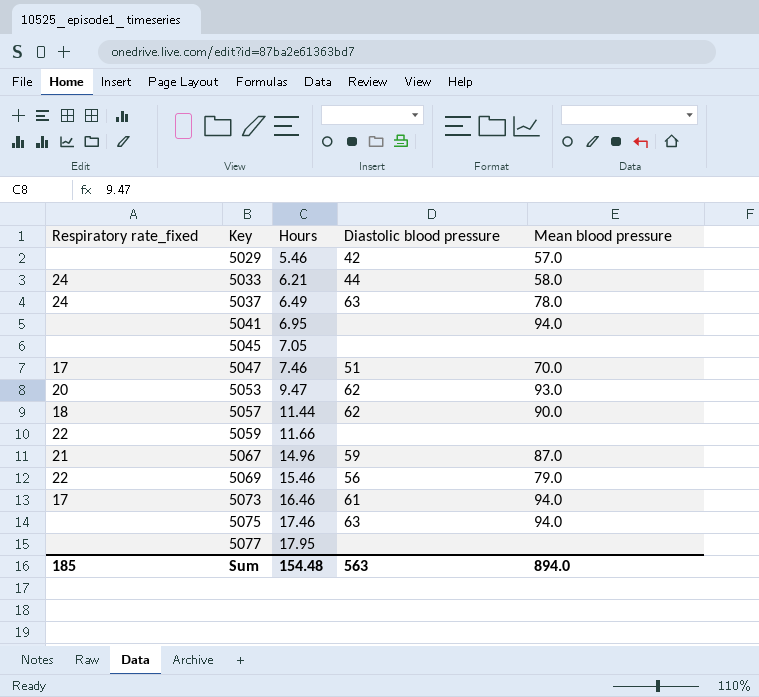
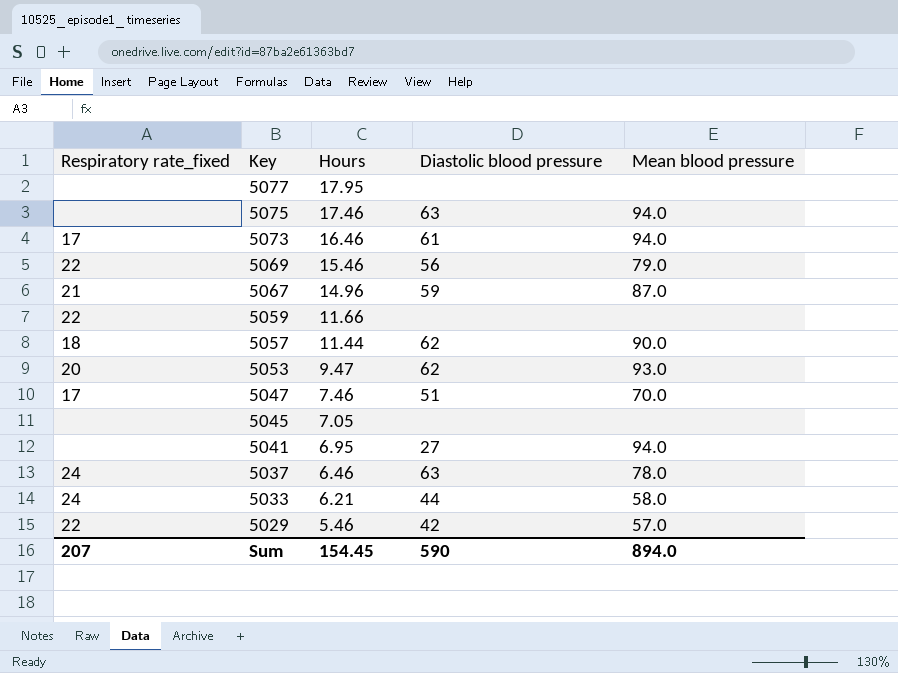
row order: Key ascending -> Key descending
5041 | Diastolic blood pressure: none -> 27
5037 | Hours: 6.49 -> 6.46
5029 | Respiratory rate_fixed: none -> 22
Sum | Respiratory rate_fixed: 185 -> 207
Sum | Hours: 154.48 -> 154.45
Sum | Diastolic blood pressure: 563 -> 590

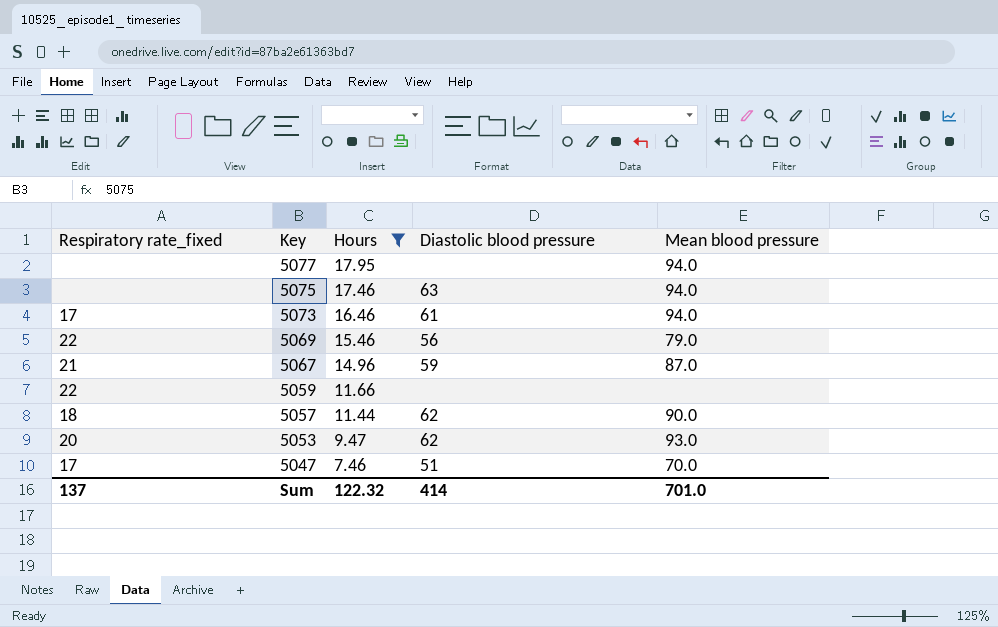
filter: none -> Hours >= 7.46
5077 | Mean blood pressure: none -> 94.0
Sum | Respiratory rate_fixed: 207 -> 137
Sum | Hours: 154.45 -> 122.32
Sum | Diastolic blood pressure: 590 -> 414
Sum | Mean blood pressure: 894.0 -> 701.0

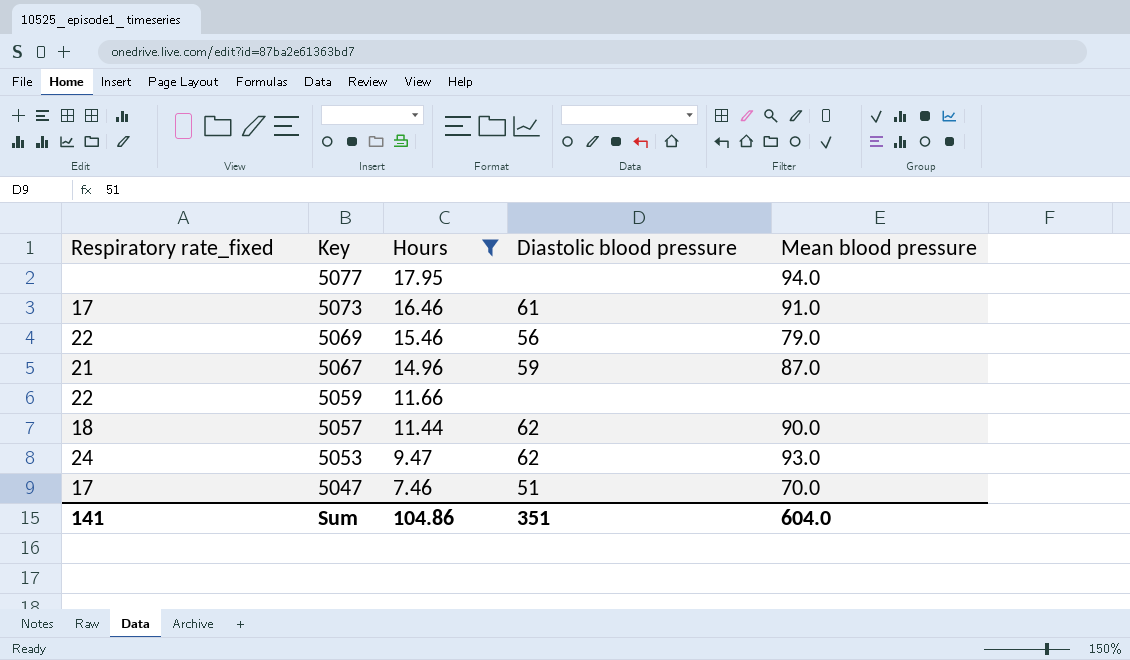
row 5075: none | 17.46 | 63 | 94.0 -> none
5073 | Mean blood pressure: 94.0 -> 91.0
5053 | Respiratory rate_fixed: 20 -> 24
Sum | Respiratory rate_fixed: 137 -> 141
Sum | Hours: 122.32 -> 104.86
Sum | Diastolic blood pressure: 414 -> 351
Sum | Mean blood pressure: 701.0 -> 604.0

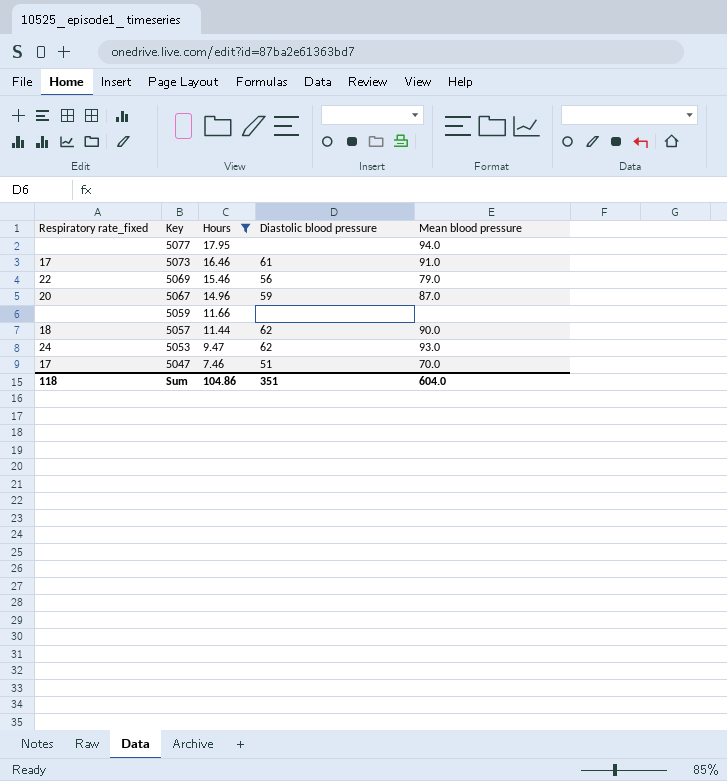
5067 | Respiratory rate_fixed: 21 -> 20
5059 | Respiratory rate_fixed: 22 -> none
Sum | Respiratory rate_fixed: 141 -> 118

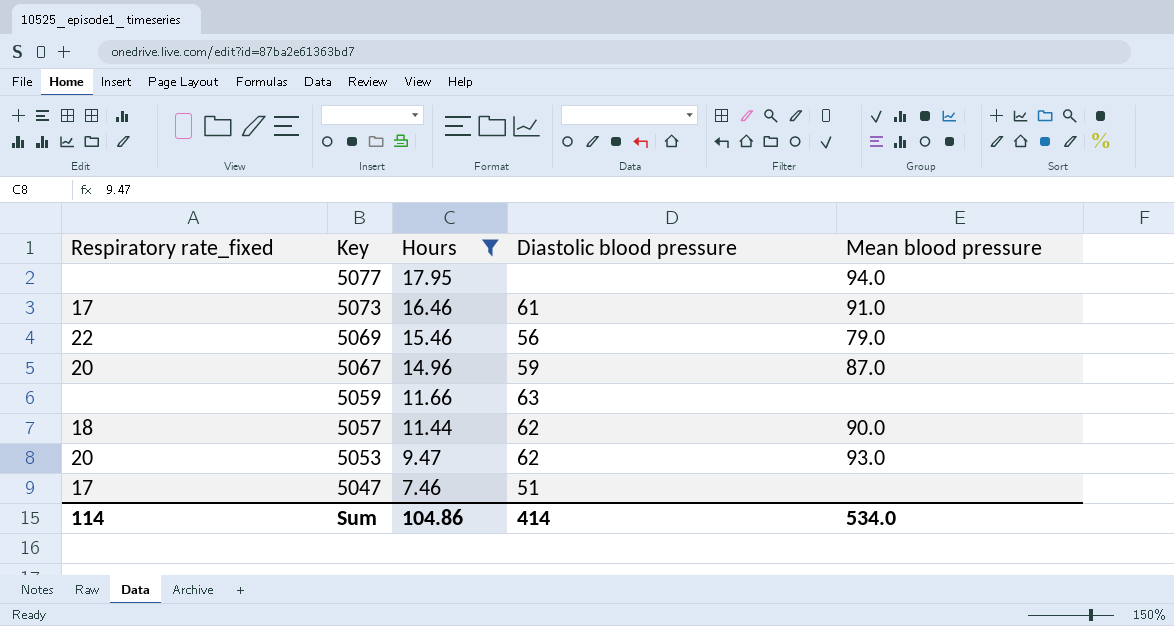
5059 | Diastolic blood pressure: none -> 63
5053 | Respiratory rate_fixed: 24 -> 20
5047 | Mean blood pressure: 70.0 -> none
Sum | Respiratory rate_fixed: 118 -> 114
Sum | Diastolic blood pressure: 351 -> 414
Sum | Mean blood pressure: 604.0 -> 534.0

